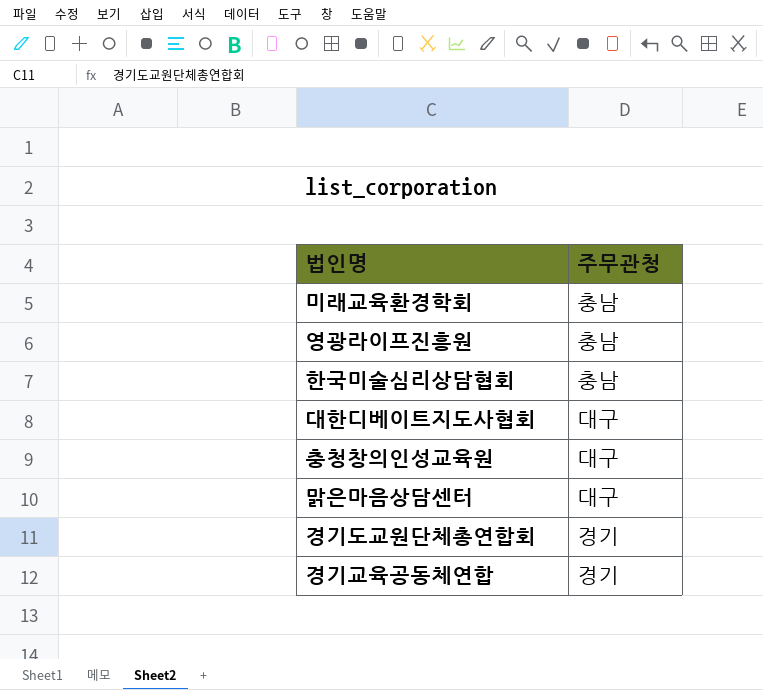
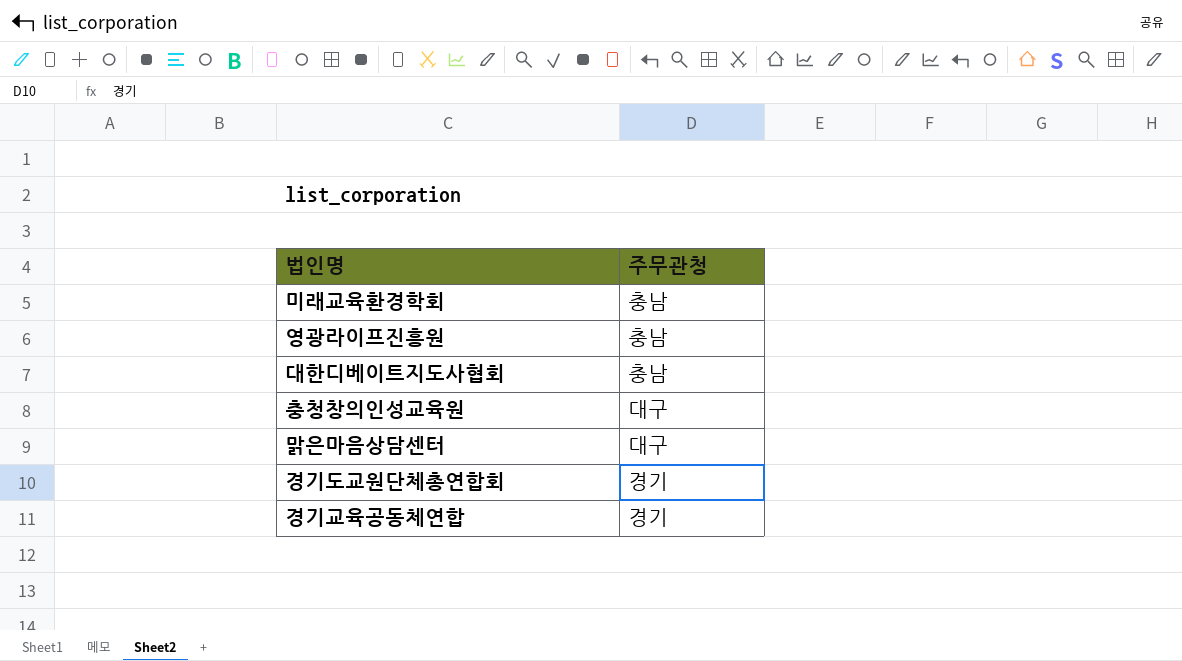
row 한국미술심리상담협회: 충남 -> none
대한디베이트지도사협회 | 주무관청: 대구 -> 충남

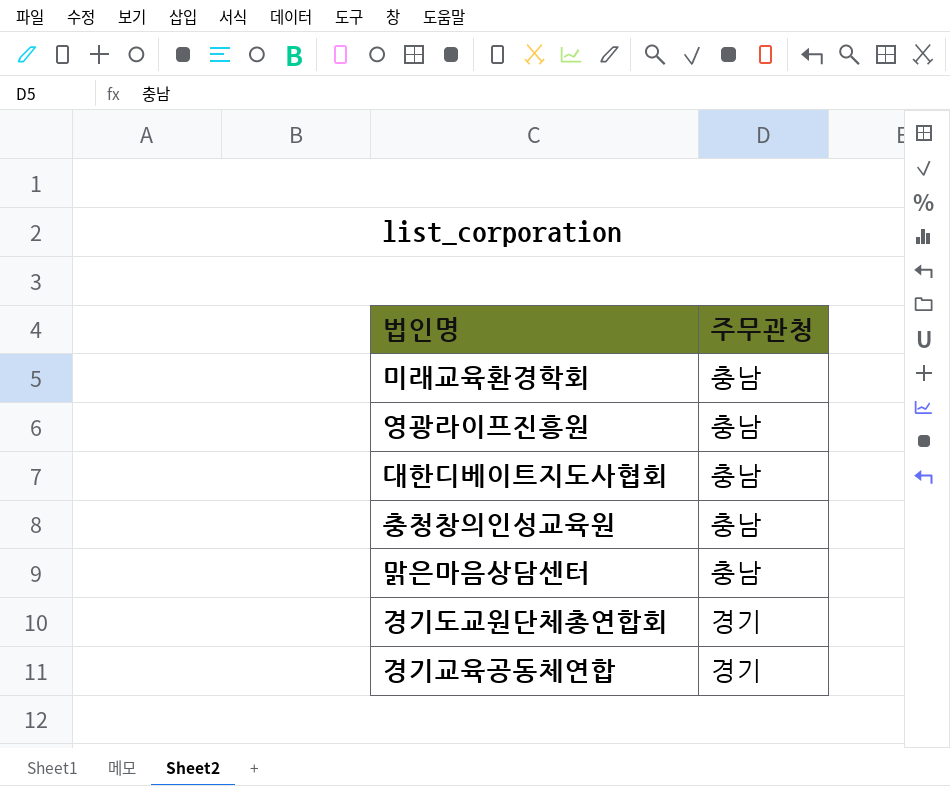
충청창의인성교육원 | 주무관청: 대구 -> 충남
맑은마음상담센터 | 주무관청: 대구 -> 충남

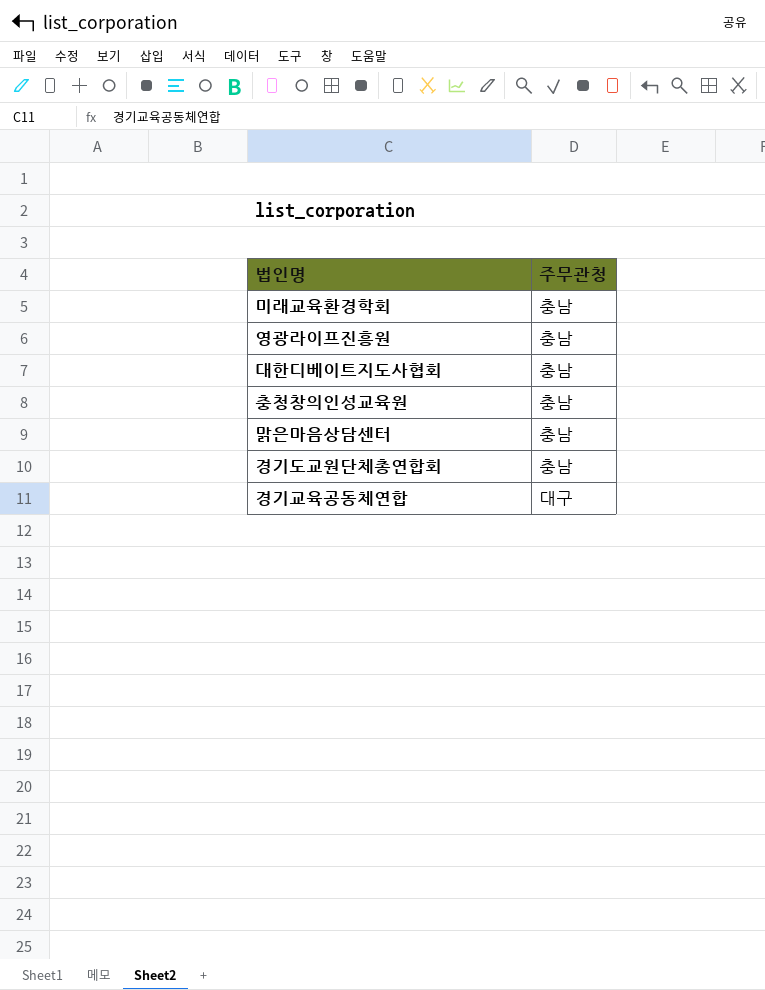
경기도교원단체총연합회 | 주무관청: 경기 -> 충남
경기교육공동체연합 | 주무관청: 경기 -> 대구

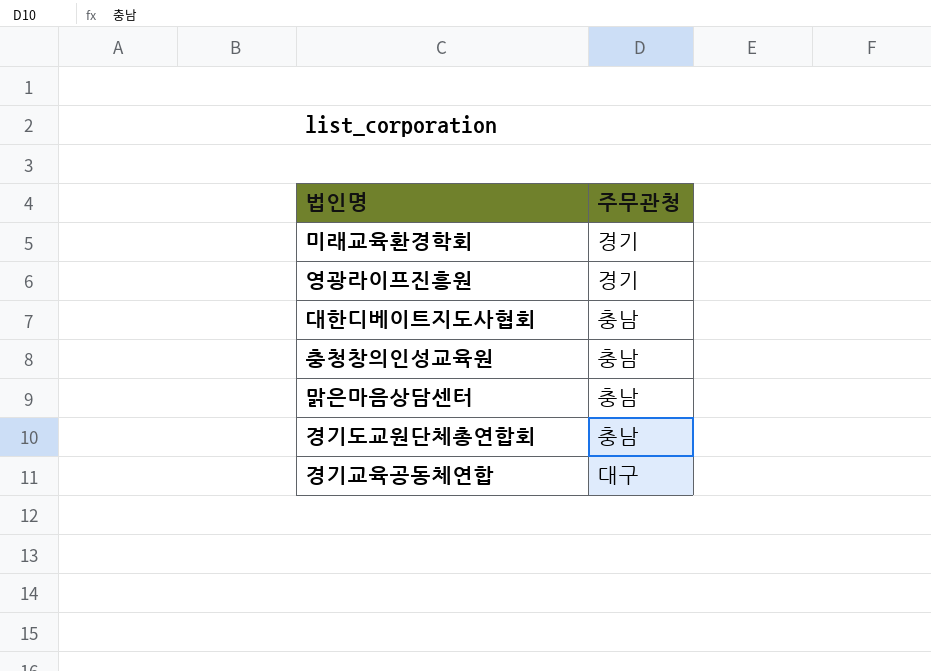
미래교육환경학회 | 주무관청: 충남 -> 경기
영광라이프진흥원 | 주무관청: 충남 -> 경기

